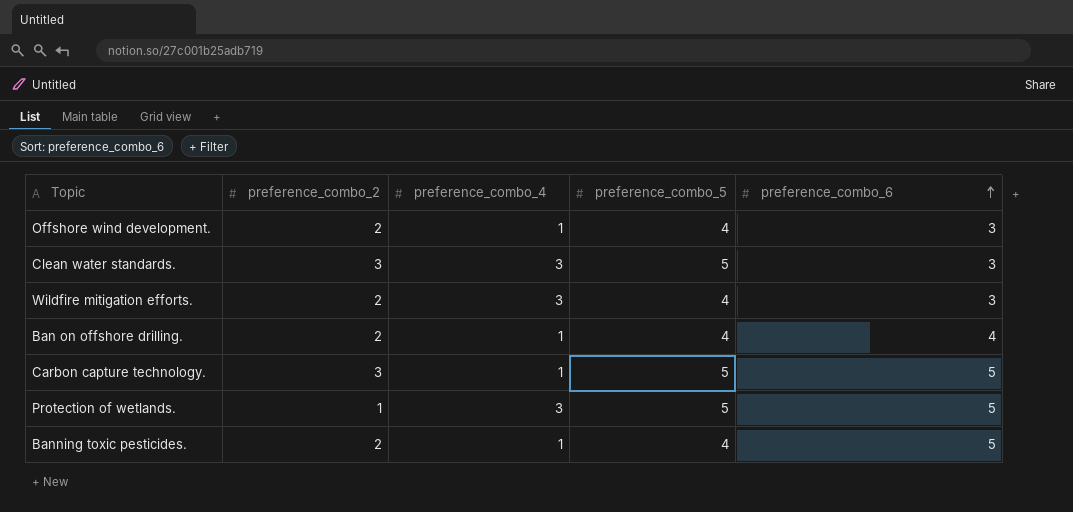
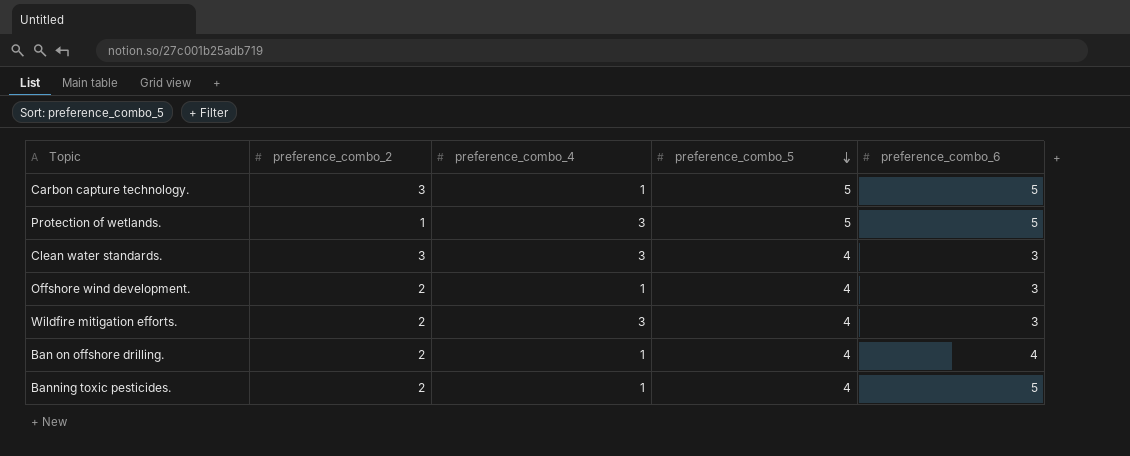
row order: preference_combo_6 ascending -> preference_combo_5 descending
Clean water standards. | preference_combo_5: 5 -> 4

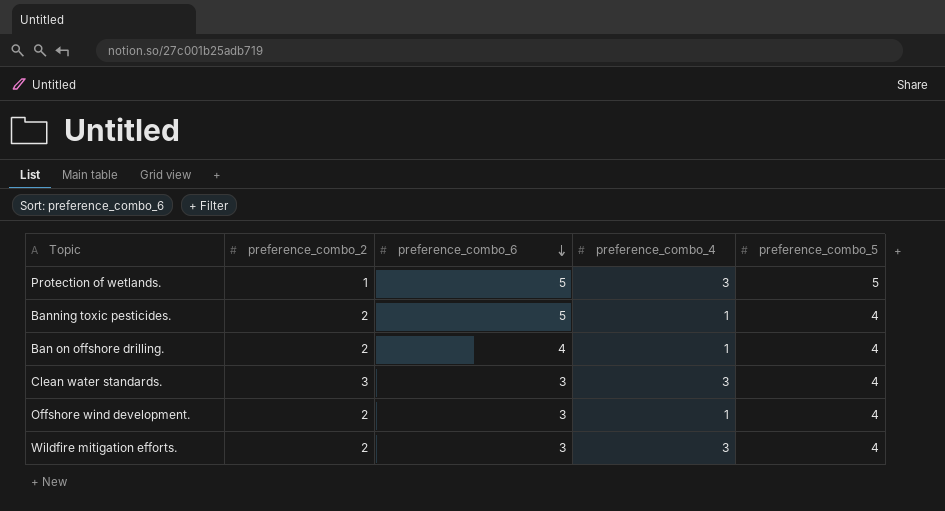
row order: preference_combo_5 descending -> preference_combo_6 descending
column preference_combo_6 | position: 5 -> 3
row Carbon capture technology.: 3 | 1 | 5 | 5 -> none

